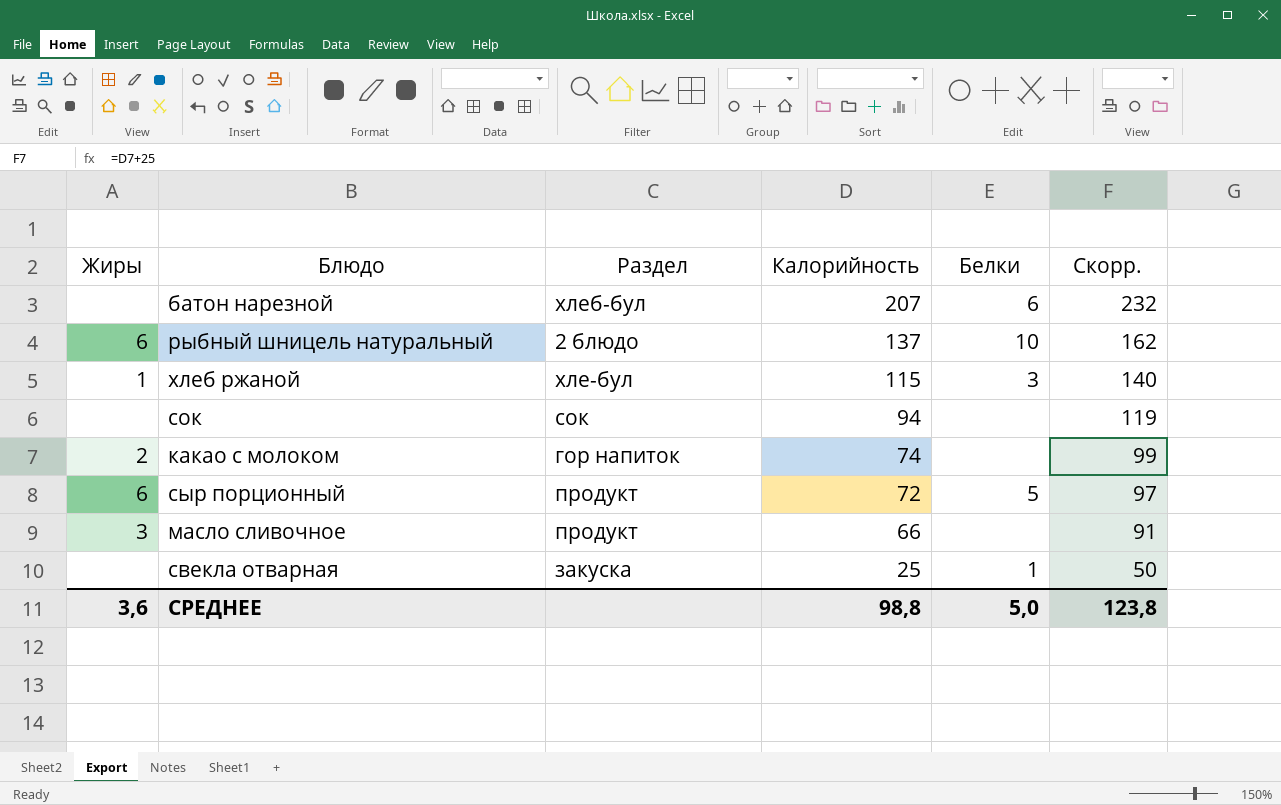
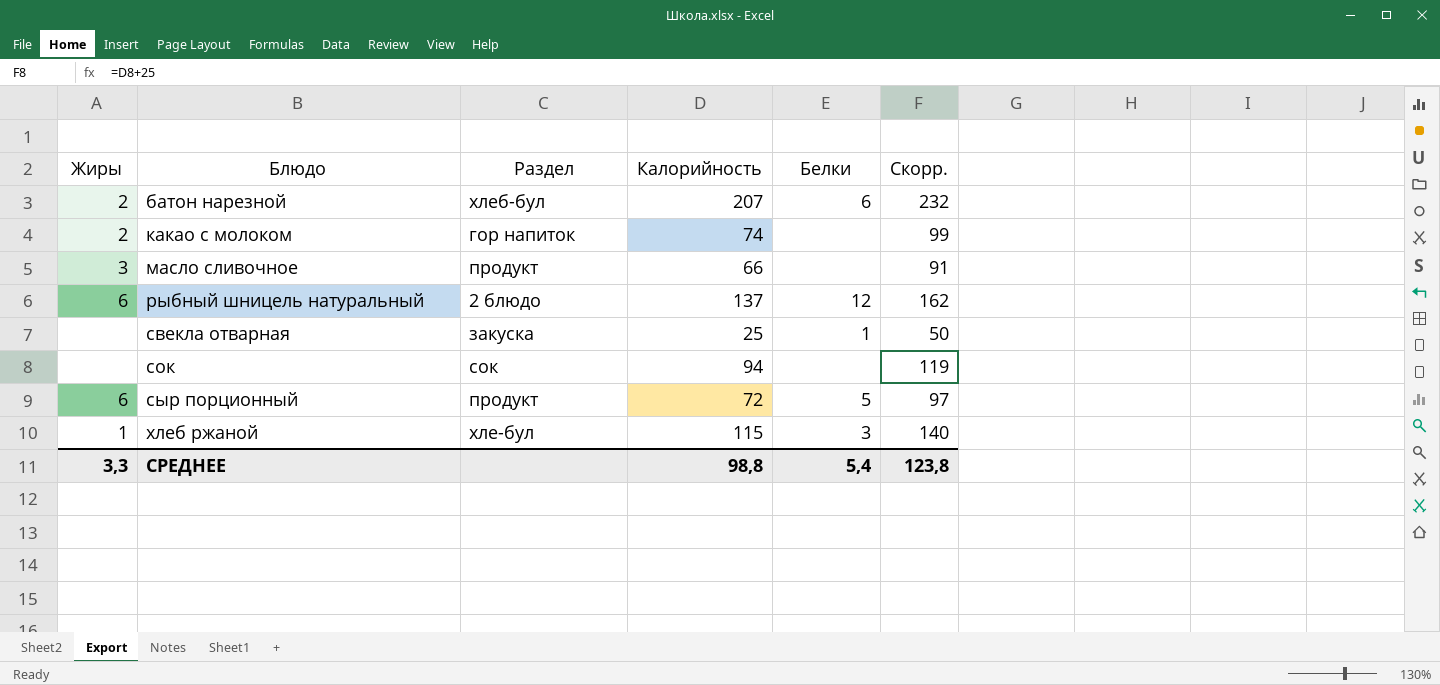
row order: Калорийность descending -> Блюдо ascending
батон нарезной | Жиры: none -> 2
рыбный шницель натуральный | Белки: 10 -> 12
СРЕДНЕЕ | Жиры: 3,6 -> 3,3
СРЕДНЕЕ | Белки: 5,0 -> 5,4

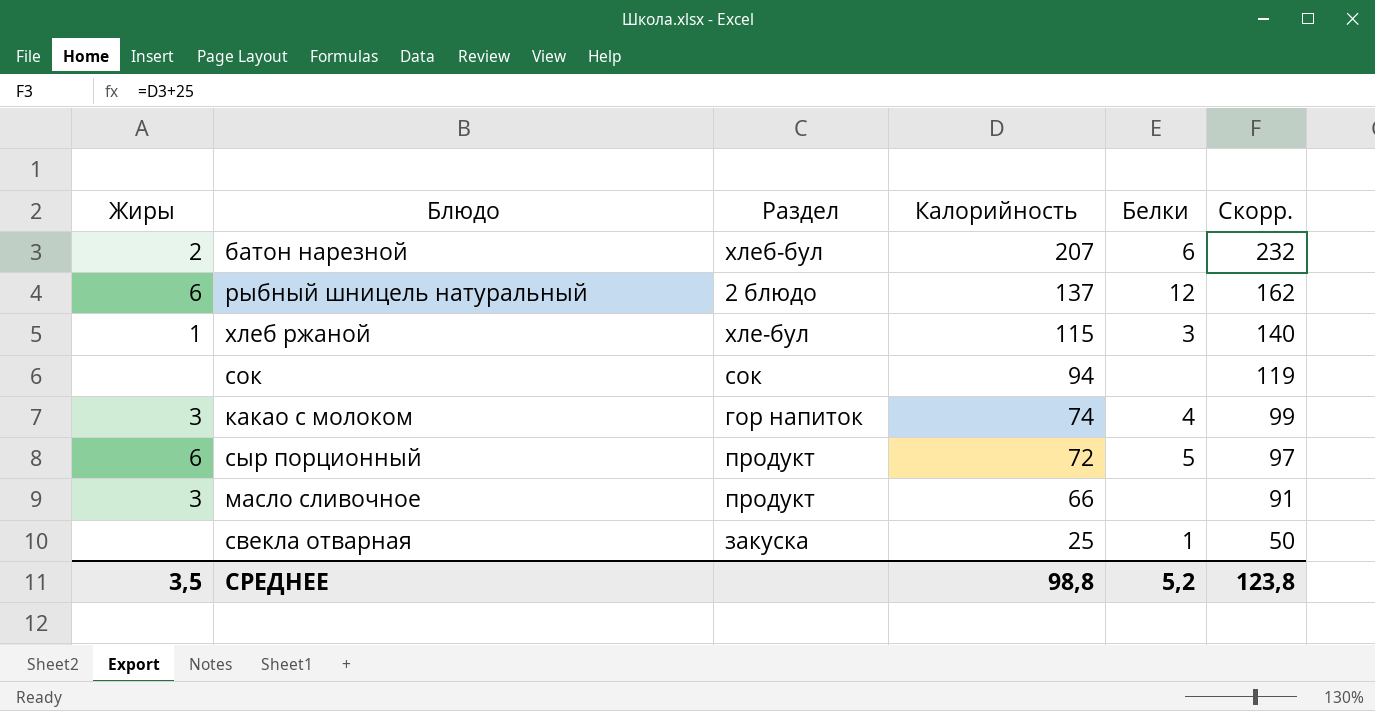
row order: Блюдо ascending -> Калорийность descending
какао с молоком | Жиры: 2 -> 3
какао с молоком | Белки: none -> 4
СРЕДНЕЕ | Жиры: 3,3 -> 3,5
СРЕДНЕЕ | Белки: 5,4 -> 5,2

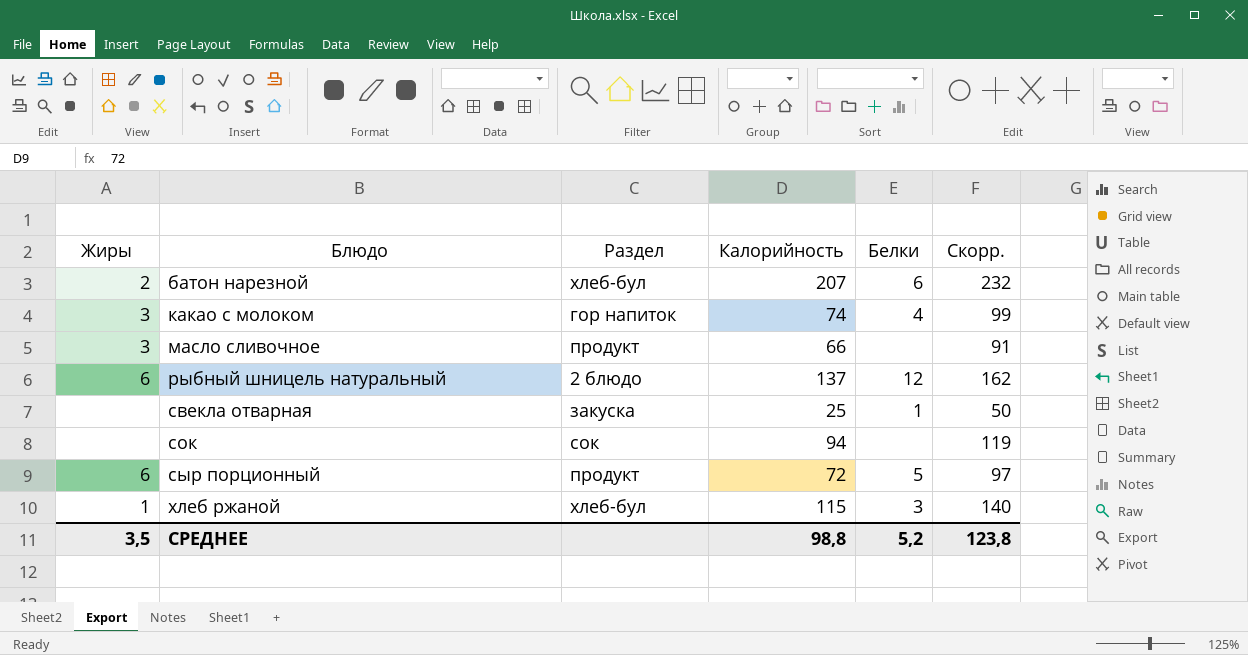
row order: Калорийность descending -> Блюдо ascending
хлеб ржаной | Раздел: хле-бул -> хлеб-бул

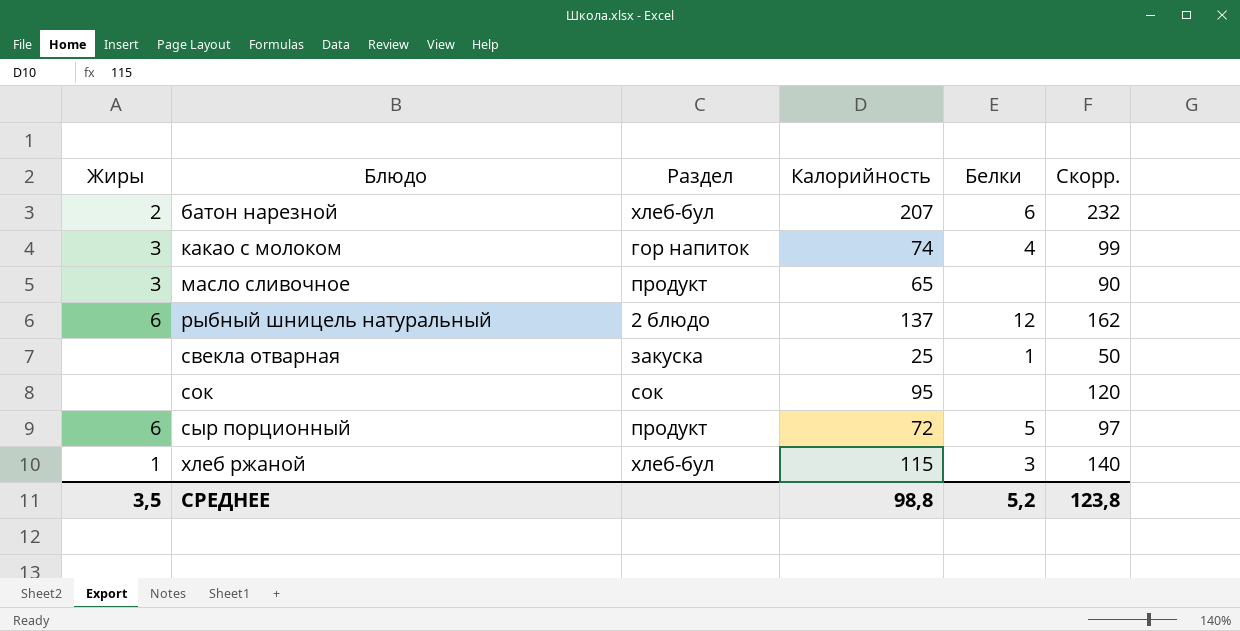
масло сливочное | Калорийность: 66 -> 65
масло сливочное | Скорр.: 91 -> 90
сок | Калорийность: 94 -> 95
сок | Скорр.: 119 -> 120

